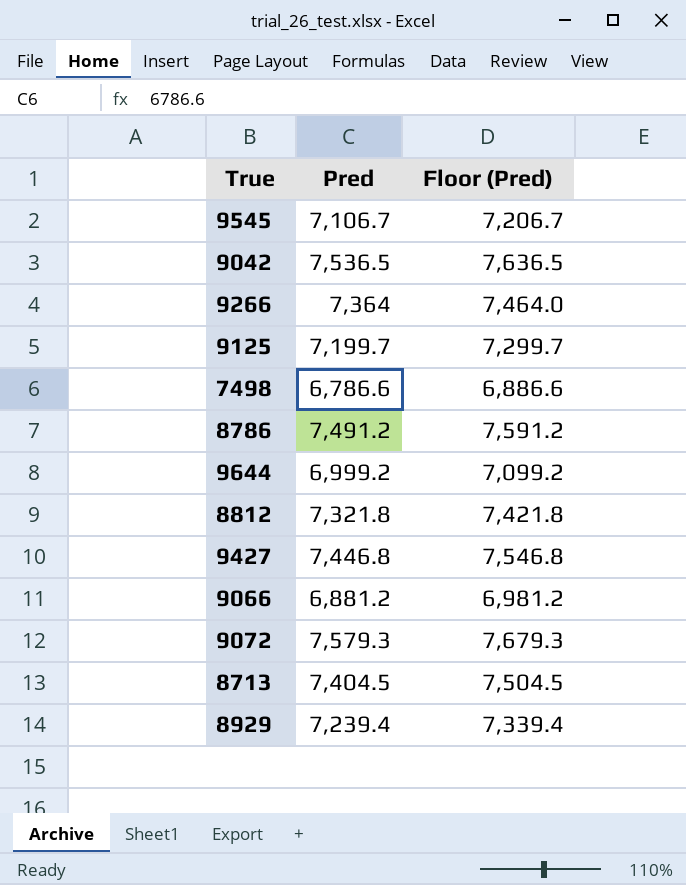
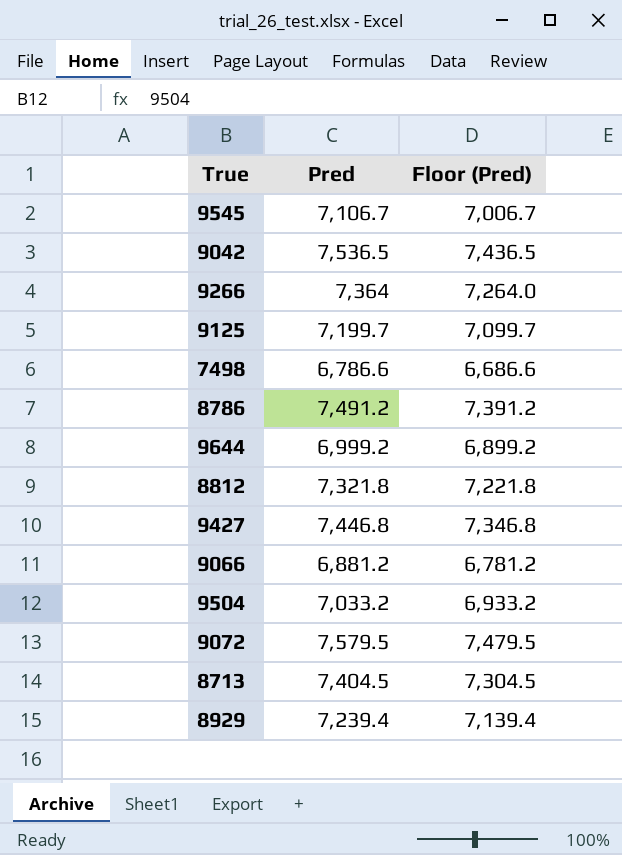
column Floor (Pred) | formula: [Pred] + 100 -> [Pred] - 100
row 9504: none -> 7,033.2 | 6,933.2
9072 | Pred: 7,579.3 -> 7,579.5

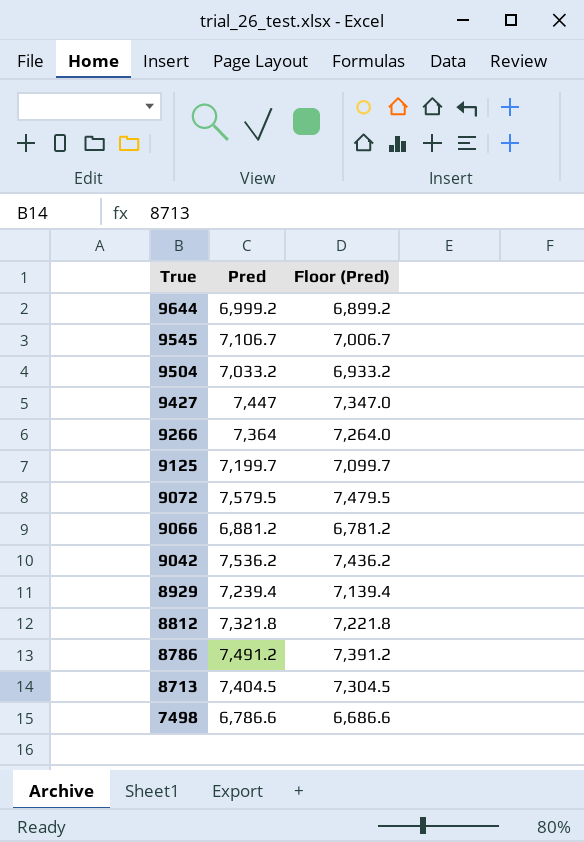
row order: none -> True descending
9427 | Pred: 7,446.8 -> 7,447
9427 | Floor (Pred): 7,346.8 -> 7,347.0
9042 | Pred: 7,536.5 -> 7,536.2
9042 | Floor (Pred): 7,436.5 -> 7,436.2

